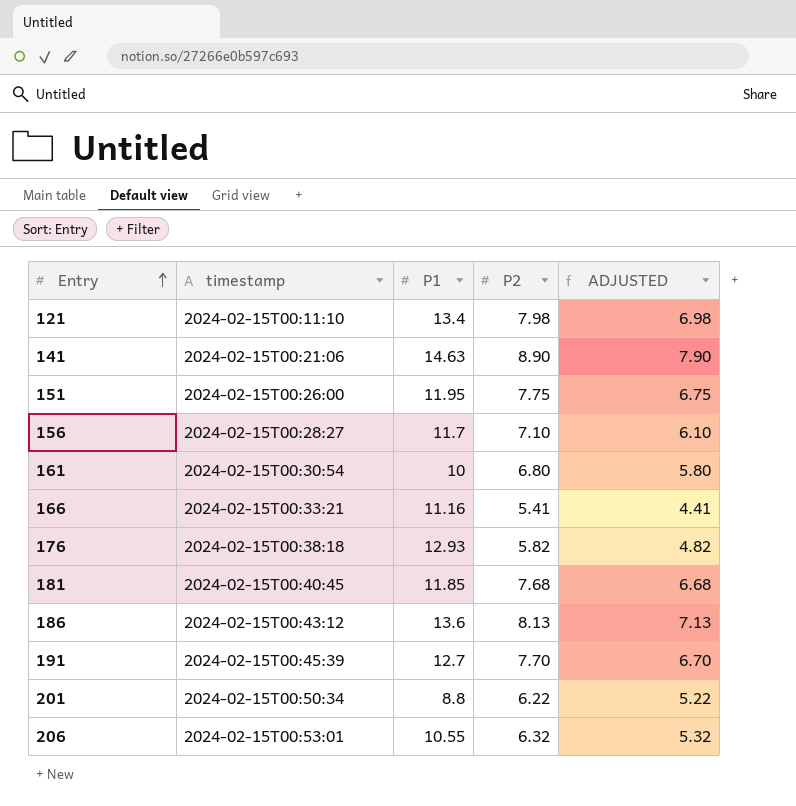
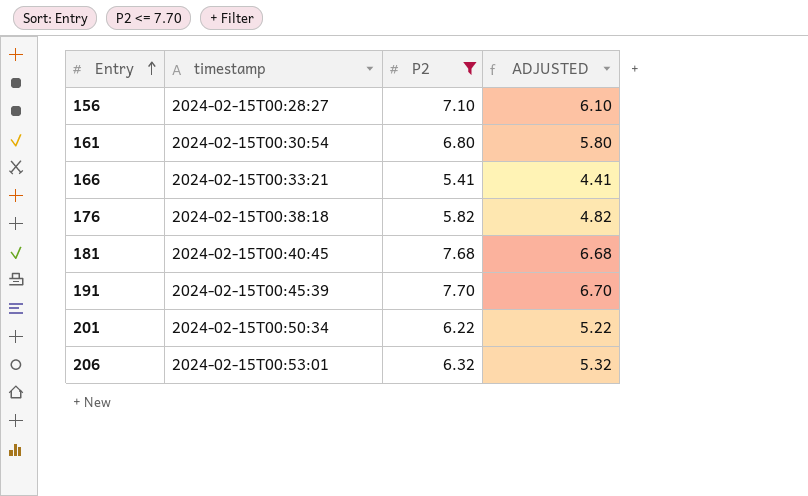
filter: none -> P2 <= 7.70
column P1 | position: 3 -> none

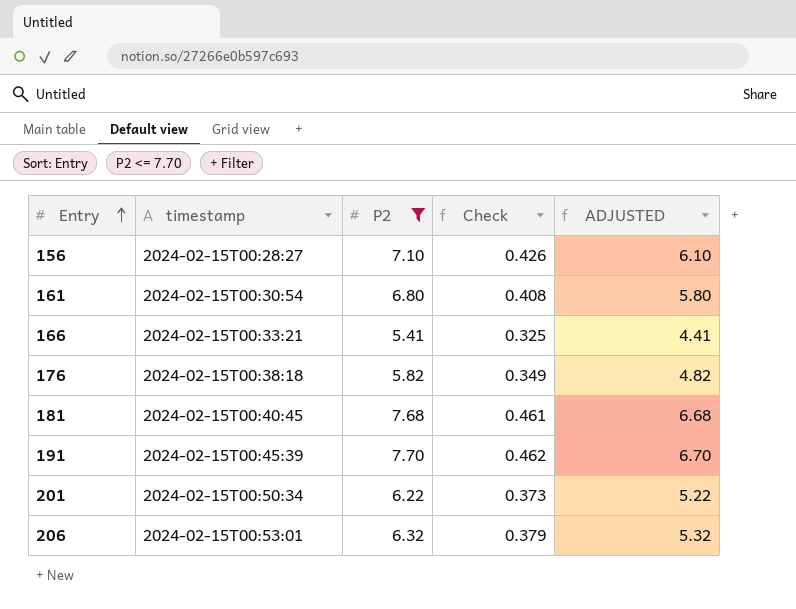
column Check | formula: none -> [P2] * 0.06

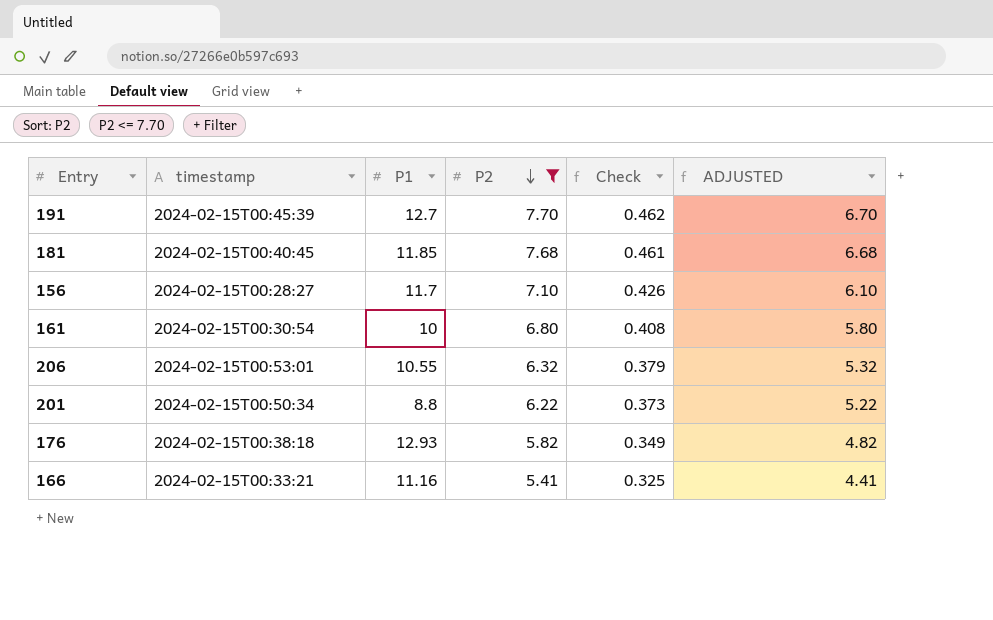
row order: Entry ascending -> P2 descending
column P1 | position: none -> 3

